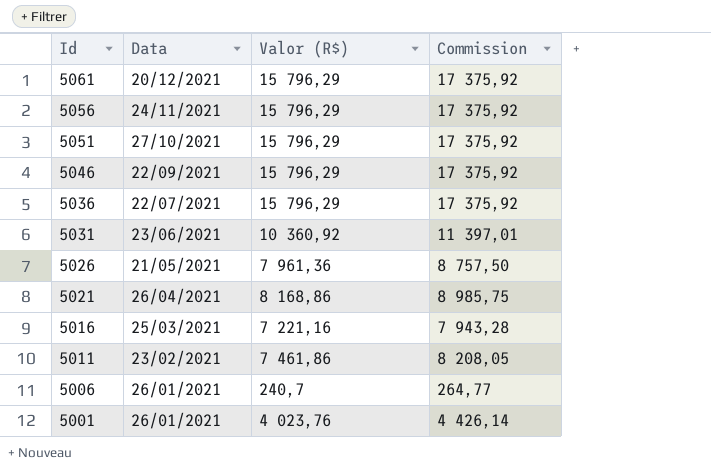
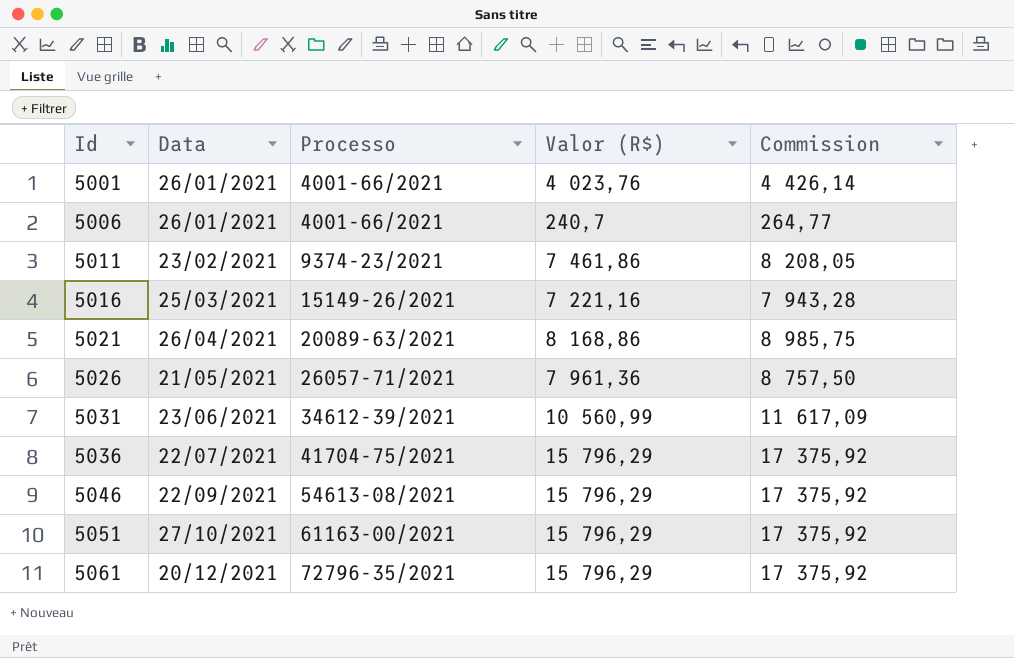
row order: Id descending -> Id ascending
column Processo | position: none -> 3
row 5056: 24/11/2021 | 15 796,29 | 17 375,92 -> none
5031 | Valor (R$): 10 360,92 -> 10 560,99
5031 | Commission: 11 397,01 -> 11 617,09

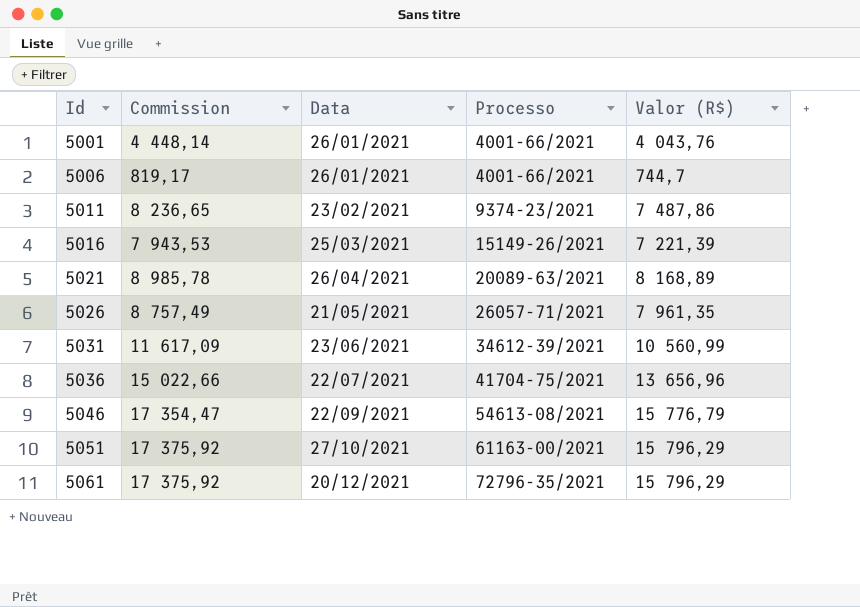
column Commission | position: 5 -> 2
5001 | Commission: 4 426,14 -> 4 448,14
5001 | Valor (R$): 4 023,76 -> 4 043,76
5006 | Commission: 264,77 -> 819,17
5006 | Valor (R$): 240,7 -> 744,7
5011 | Commission: 8 208,05 -> 8 236,65
5011 | Valor (R$): 7 461,86 -> 7 487,86
5016 | Commission: 7 943,28 -> 7 943,53
5016 | Valor (R$): 7 221,16 -> 7 221,39
5021 | Commission: 8 985,75 -> 8 985,78
5021 | Valor (R$): 8 168,86 -> 8 168,89
5026 | Commission: 8 757,50 -> 8 757,49
5026 | Valor (R$): 7 961,36 -> 7 961,35
5036 | Commission: 17 375,92 -> 15 022,66
5036 | Valor (R$): 15 796,29 -> 13 656,96
5046 | Commission: 17 375,92 -> 17 354,47
5046 | Valor (R$): 15 796,29 -> 15 776,79

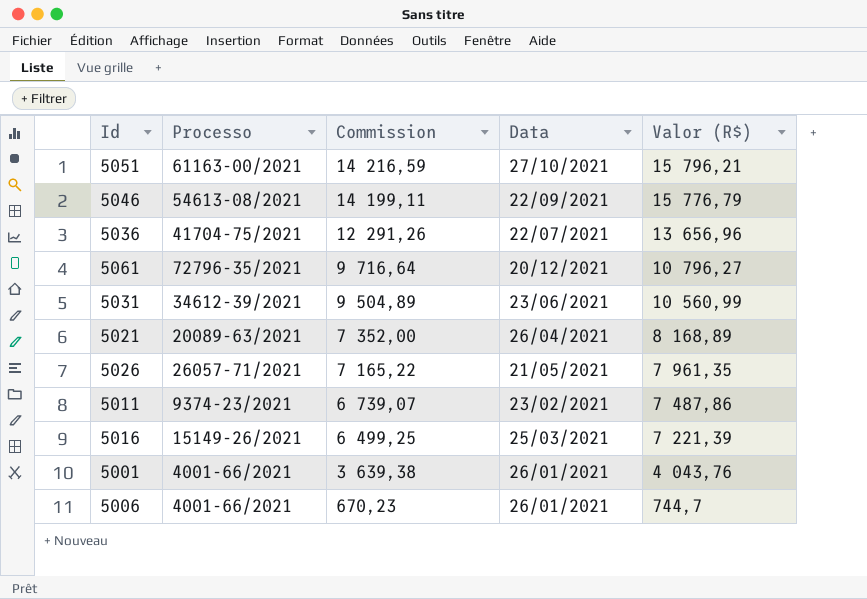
row order: Id ascending -> Commission descending
column Processo | position: 4 -> 2
column Commission | formula: [Valor (R$)] * 1,1 -> [Valor (R$)] * 0,9
5051 | Valor (R$): 15 796,29 -> 15 796,21
5061 | Valor (R$): 15 796,29 -> 10 796,27

